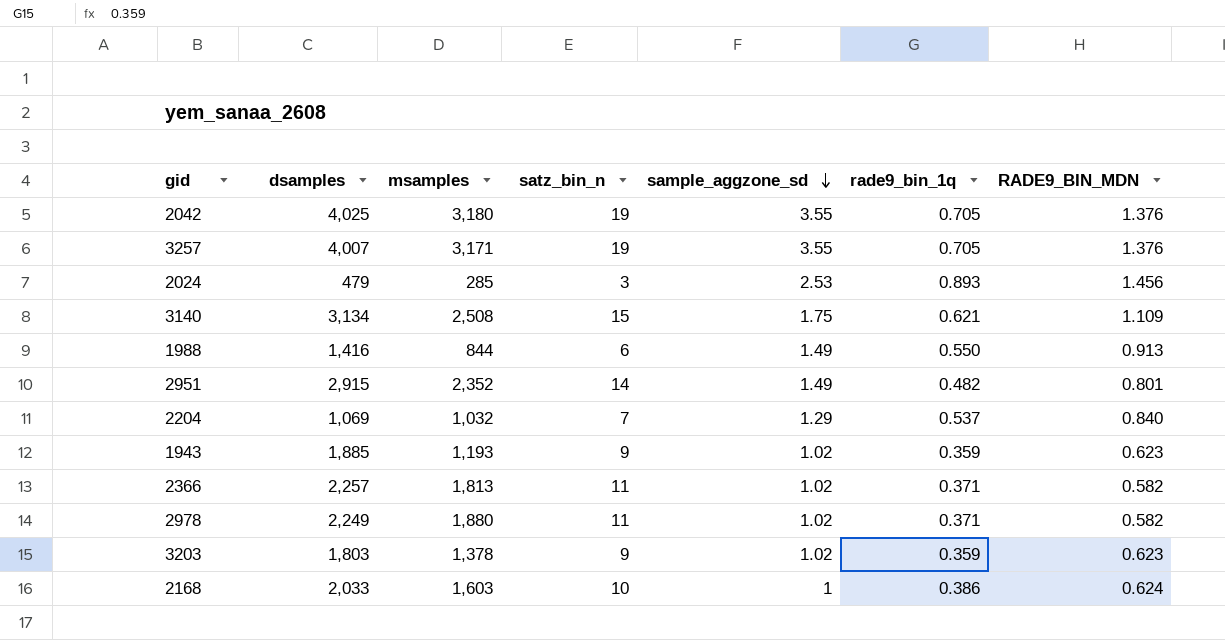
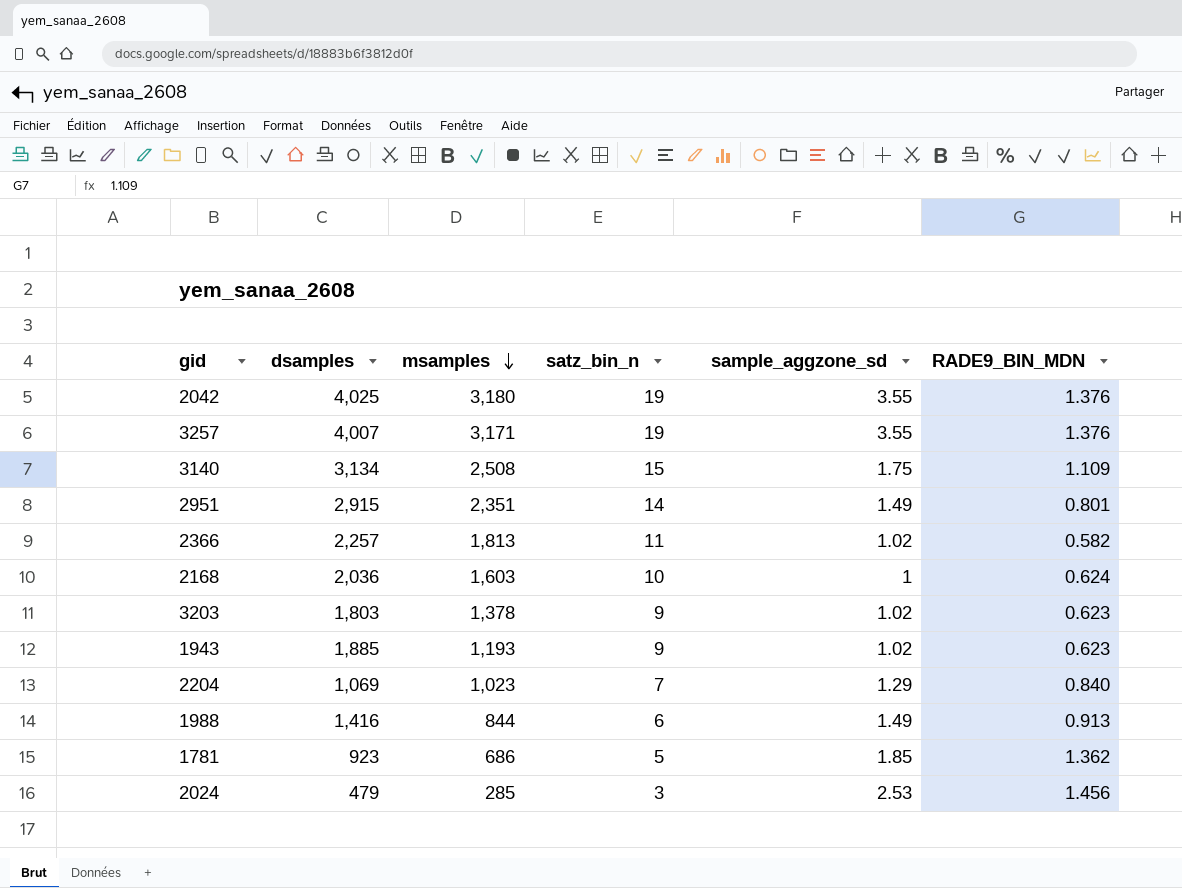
row order: sample_aggzone_sd descending -> msamples descending
column rade9_bin_1q | position: 6 -> none
row 2978: 2,249 | 1,880 | 11 | 1.02 | 0.371 | 0.582 -> none
2951 | msamples: 2,352 -> 2,351
2168 | dsamples: 2,033 -> 2,036
2204 | msamples: 1,032 -> 1,023
row 1781: none -> 923 | 686 | 5 | 1.85 | 1.362

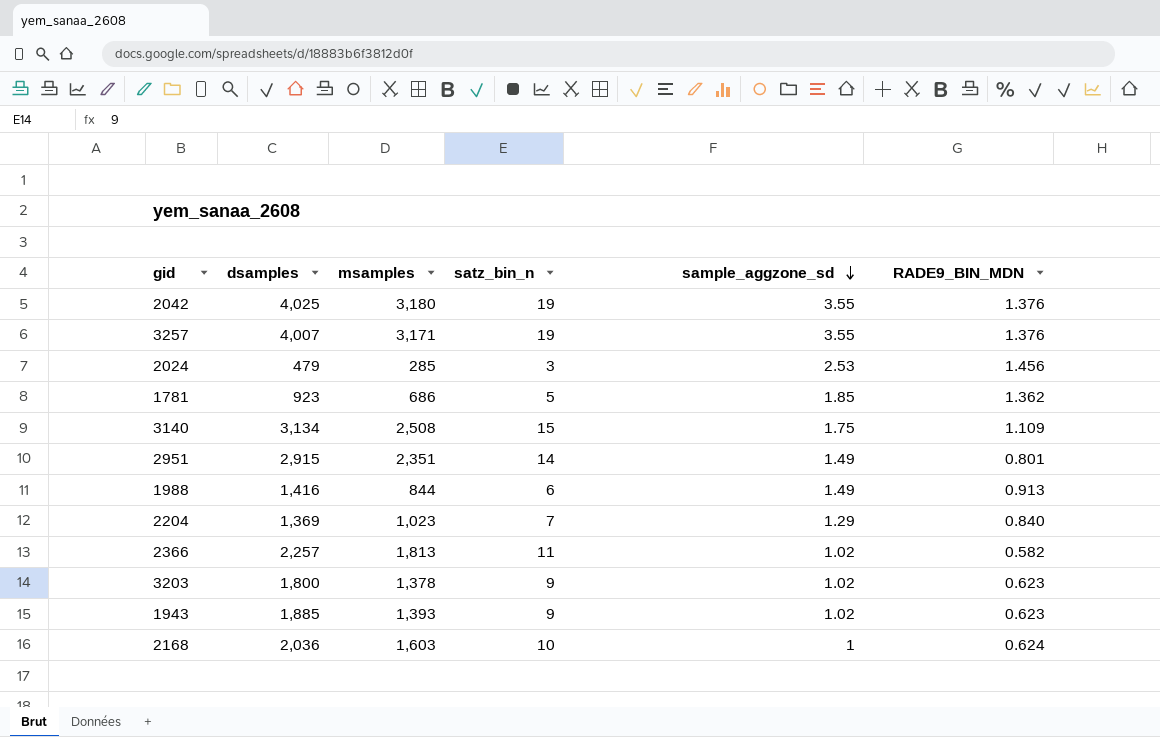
row order: msamples descending -> sample_aggzone_sd descending
2204 | dsamples: 1,069 -> 1,369
3203 | dsamples: 1,803 -> 1,800
1943 | msamples: 1,193 -> 1,393

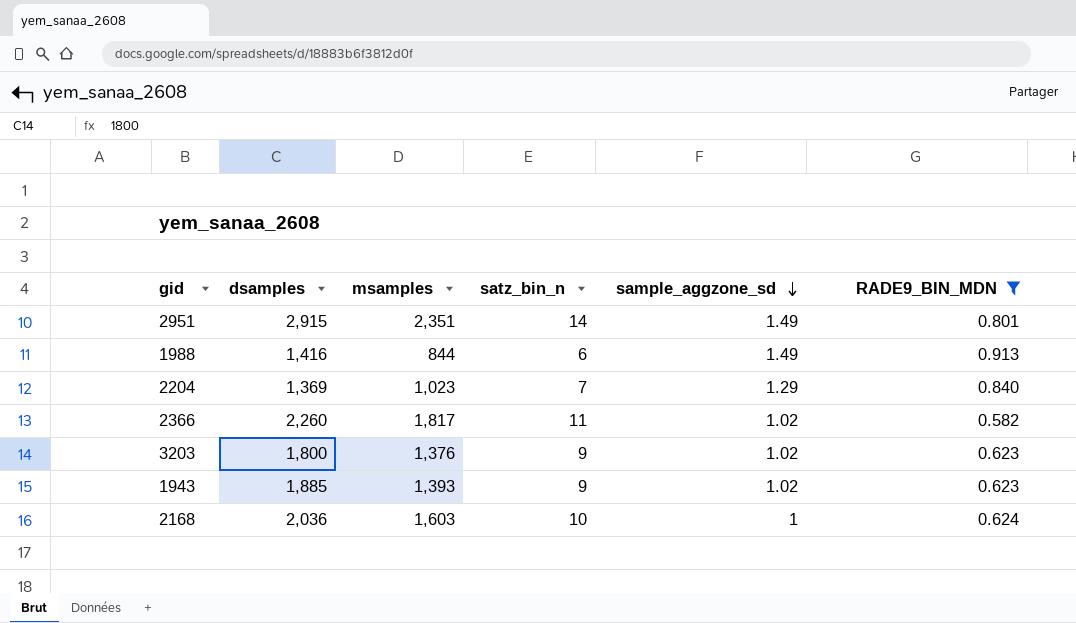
filter: none -> RADE9_BIN_MDN <= 0.913
2366 | dsamples: 2,257 -> 2,260
2366 | msamples: 1,813 -> 1,817
3203 | msamples: 1,378 -> 1,376

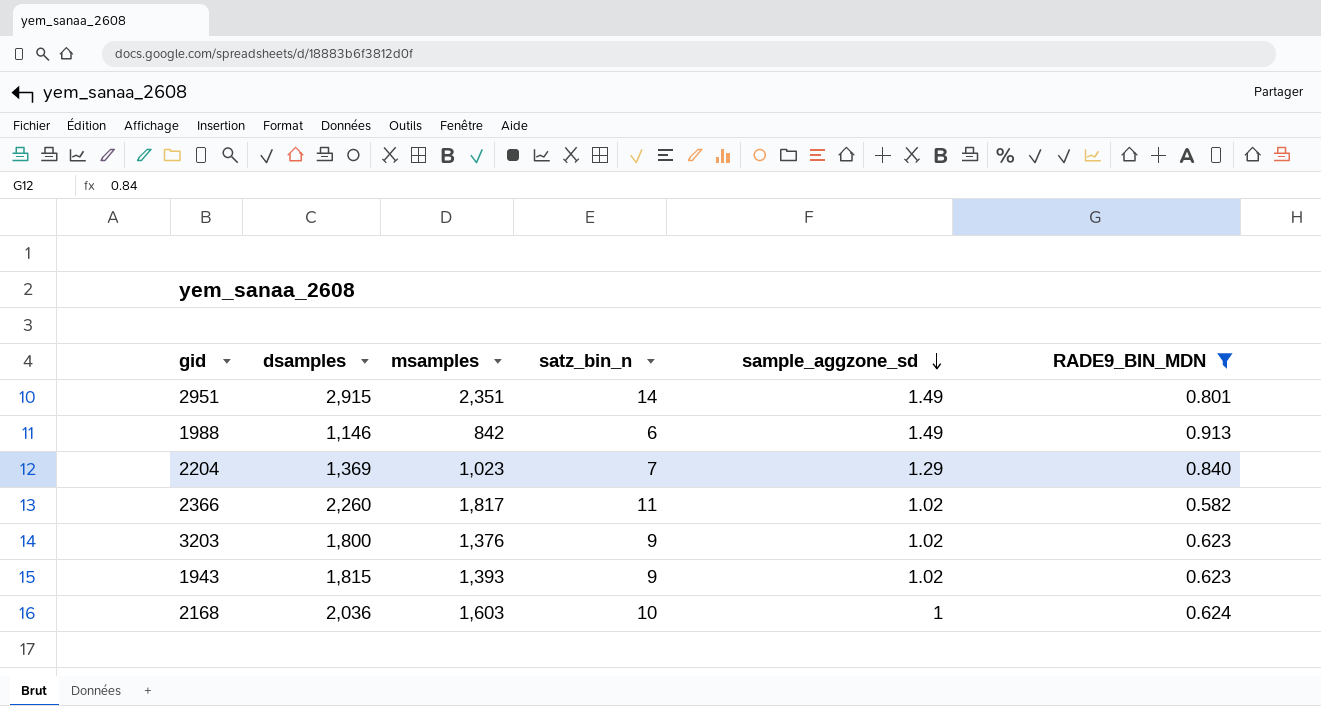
1988 | dsamples: 1,416 -> 1,146
1988 | msamples: 844 -> 842
1943 | dsamples: 1,885 -> 1,815

